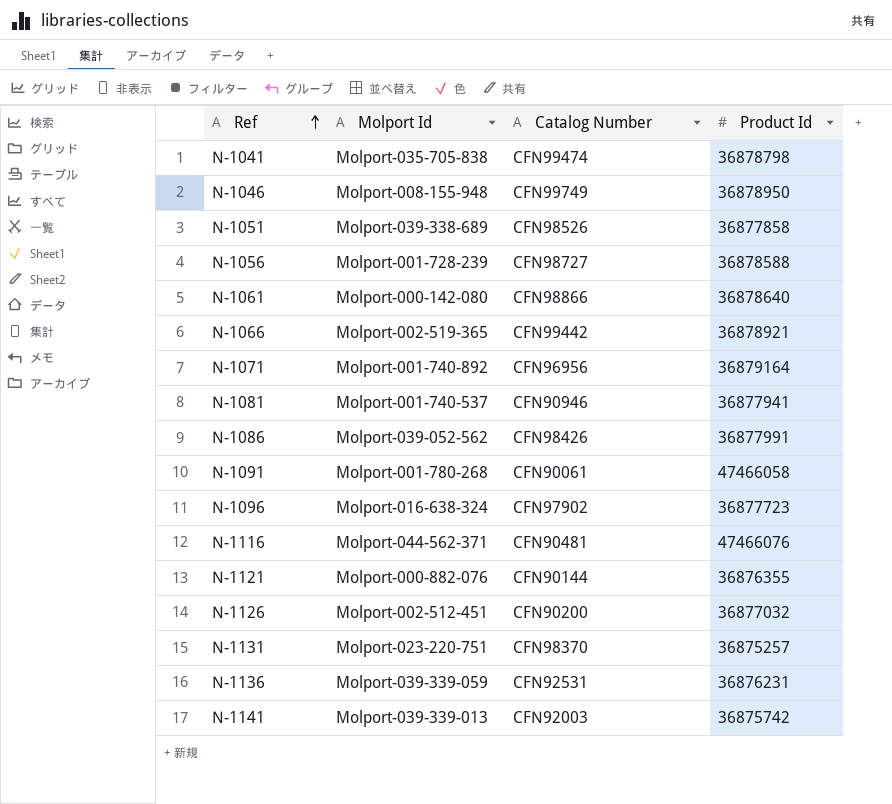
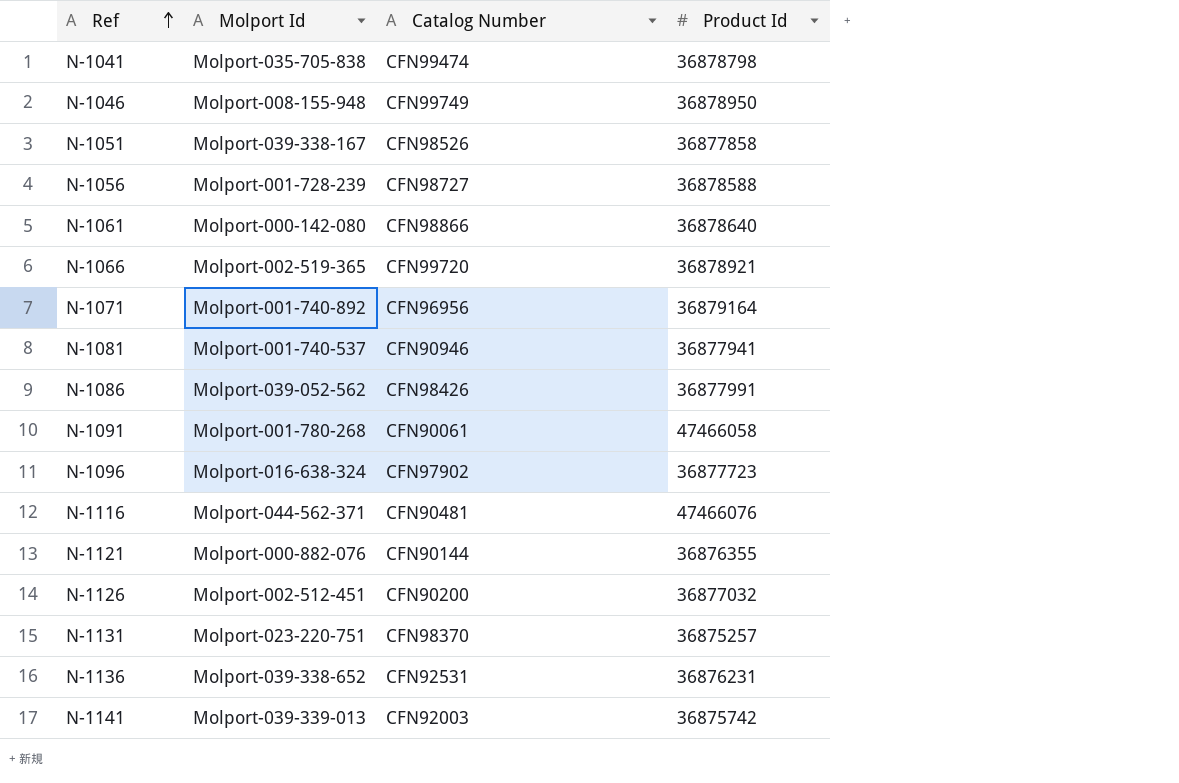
N-1051 | Molport Id: Molport-039-338-689 -> Molport-039-338-167
N-1066 | Catalog Number: CFN99442 -> CFN99720
N-1136 | Molport Id: Molport-039-339-059 -> Molport-039-338-652

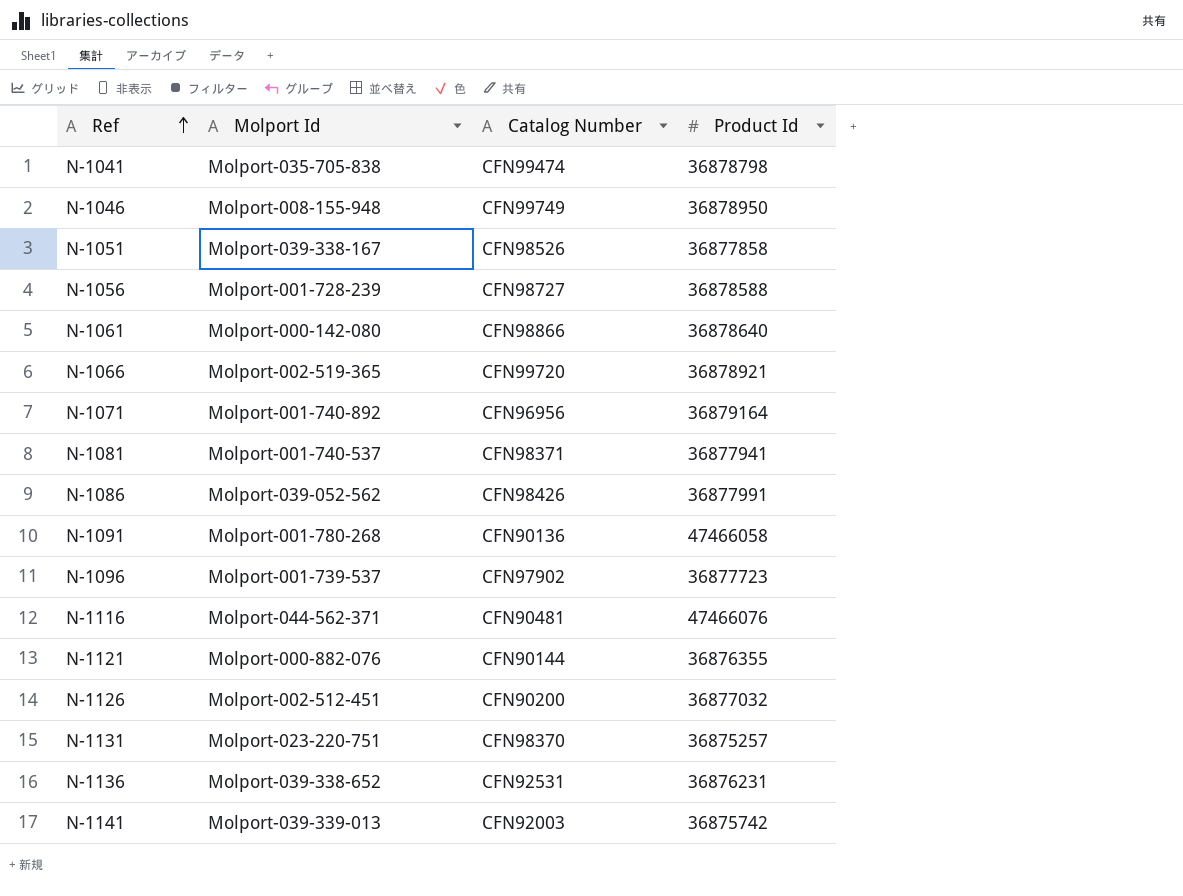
N-1081 | Catalog Number: CFN90946 -> CFN98371
N-1091 | Catalog Number: CFN90061 -> CFN90136
N-1096 | Molport Id: Molport-016-638-324 -> Molport-001-739-537

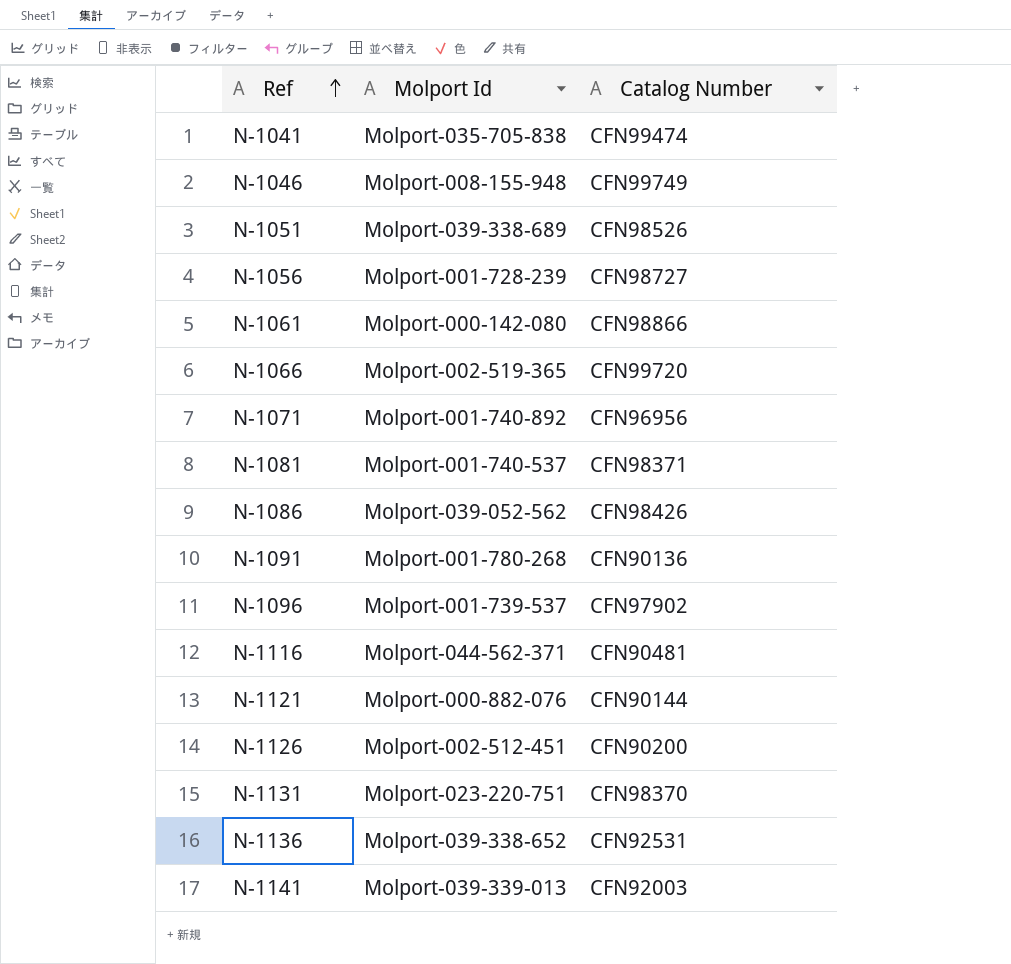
column Product Id | position: 4 -> none
N-1051 | Molport Id: Molport-039-338-167 -> Molport-039-338-689

